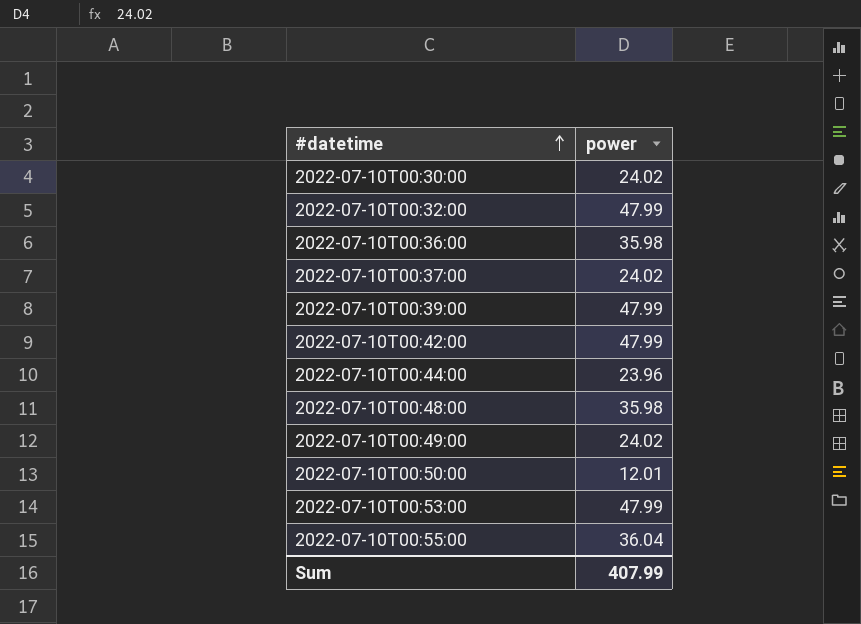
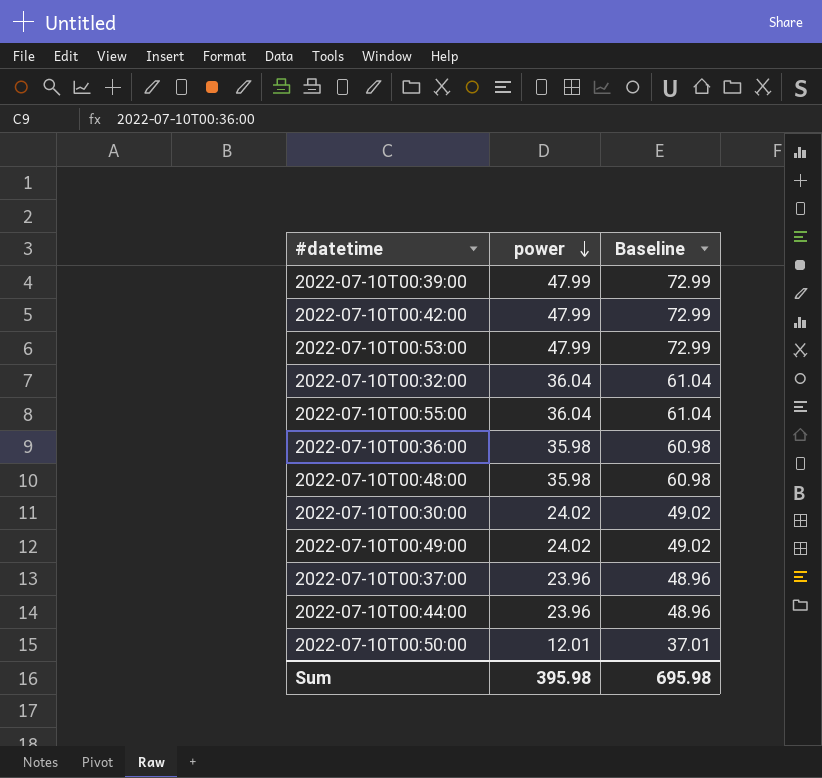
row order: #datetime ascending -> power descending
column Baseline | formula: none -> [power] + 25
2022-07-10T00:32:00 | power: 47.99 -> 36.04
2022-07-10T00:37:00 | power: 24.02 -> 23.96
Sum | power: 407.99 -> 395.98

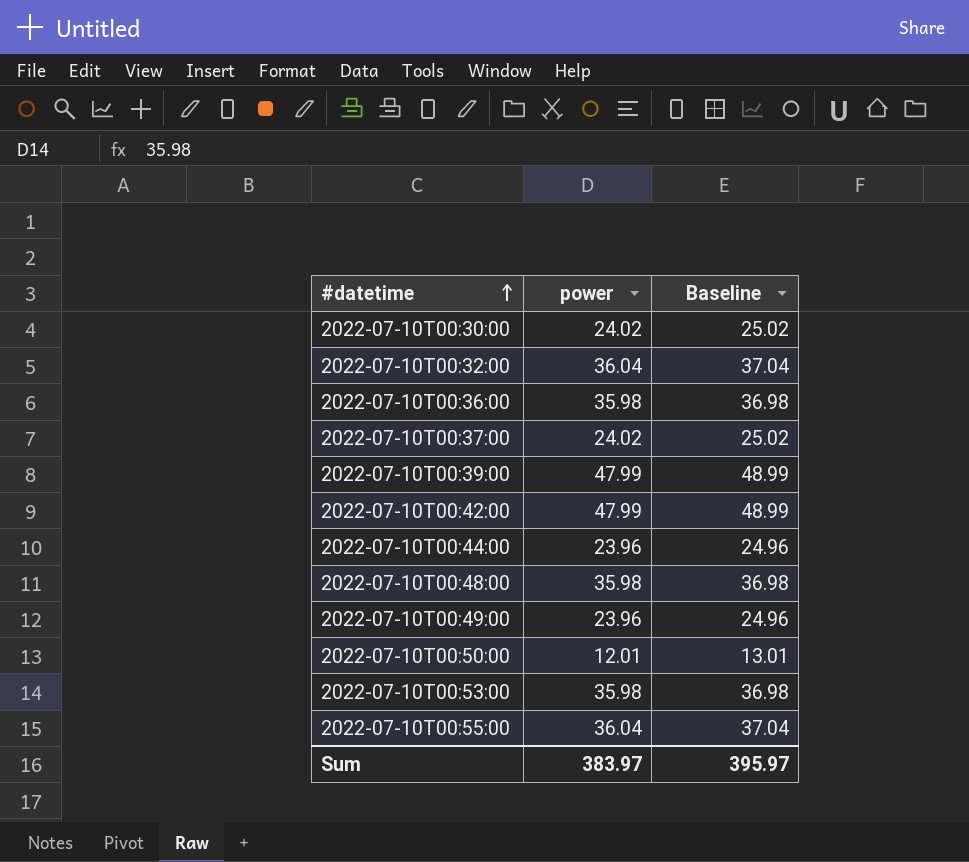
row order: power descending -> #datetime ascending
column Baseline | formula: [power] + 25 -> [power] + 1
2022-07-10T00:37:00 | power: 23.96 -> 24.02
2022-07-10T00:49:00 | power: 24.02 -> 23.96
2022-07-10T00:53:00 | power: 47.99 -> 35.98
Sum | power: 395.98 -> 383.97
Sum | Baseline: 695.98 -> 395.97

